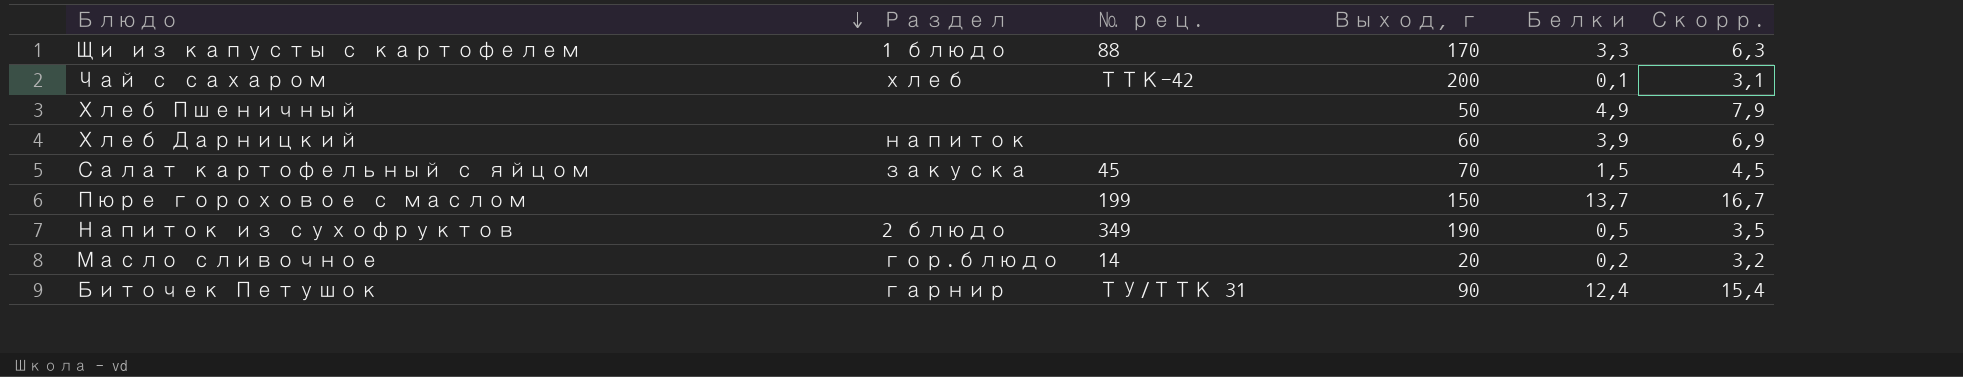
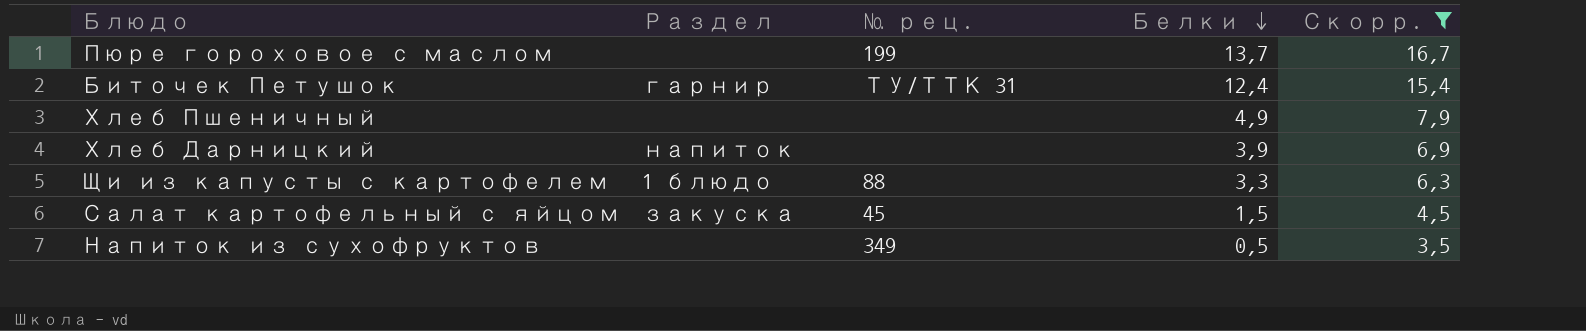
filter: none -> Скорр. >= 3,5
row order: Блюдо descending -> Белки descending
column Выход, г | position: 4 -> none
Напиток из сухофруктов | Раздел: 2 блюдо -> none

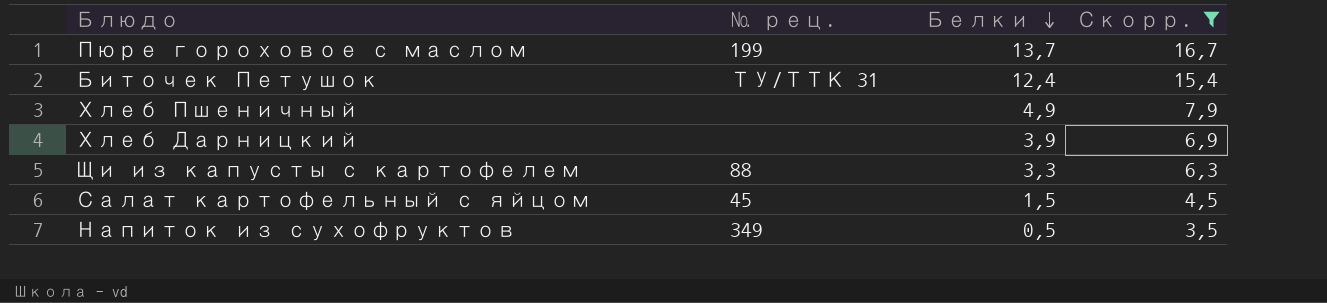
column Раздел | position: 2 -> none

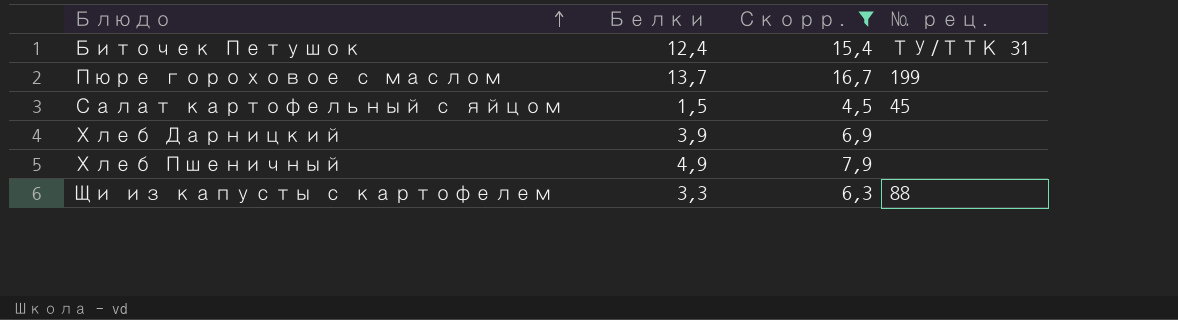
row order: Белки descending -> Блюдо ascending
column № рец. | position: 2 -> 4
row Напиток из сухофруктов: 349 | 0,5 | 3,5 -> none

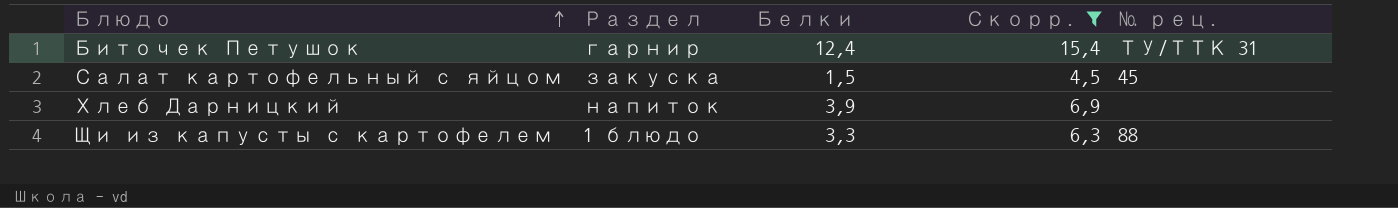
column Раздел | position: none -> 2
row Пюре гороховое с маслом: 13,7 | 16,7 | 199 -> none
row Хлеб Пшеничный: 4,9 | 7,9 | none -> none

